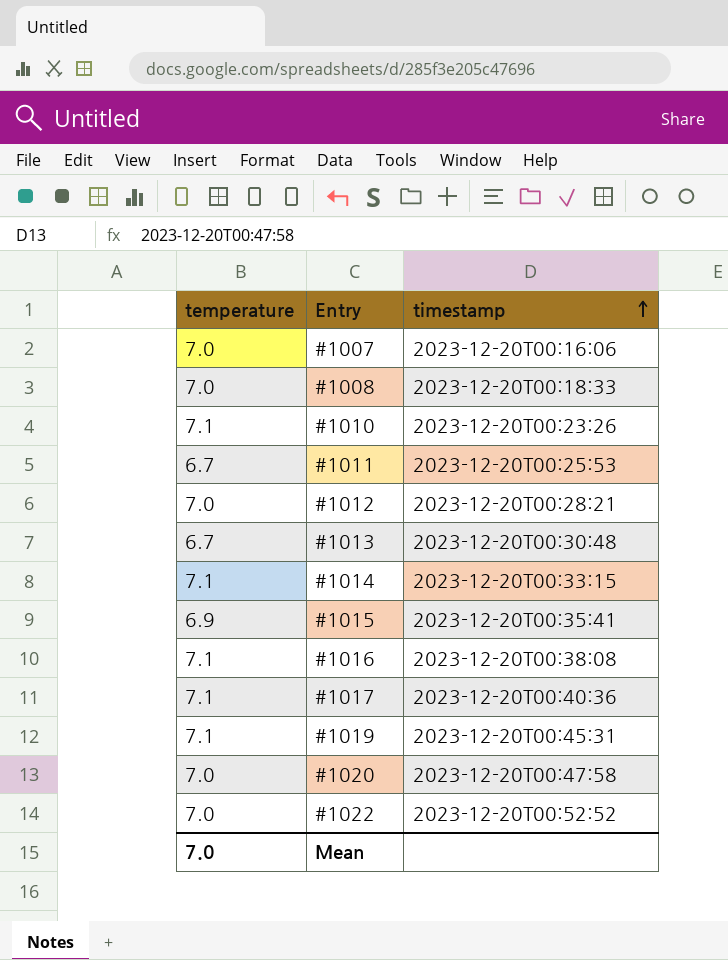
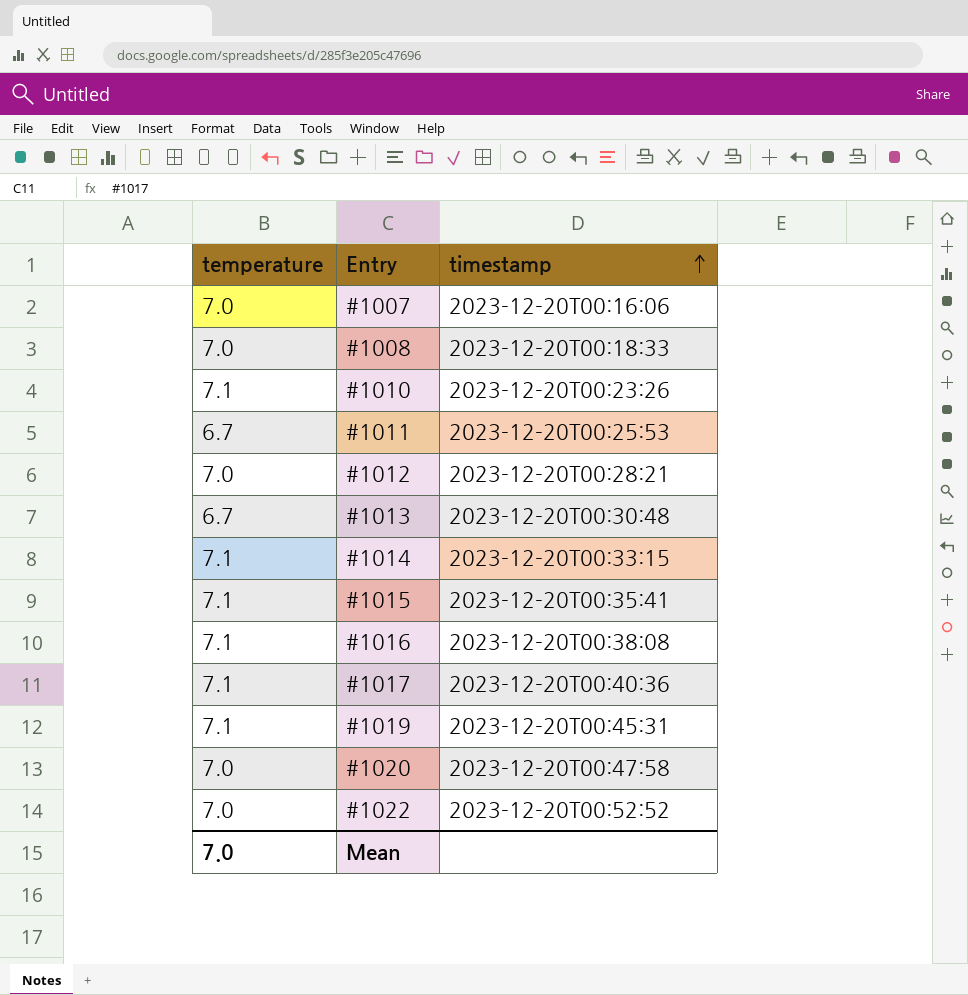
#1015 | temperature: 6.9 -> 7.1

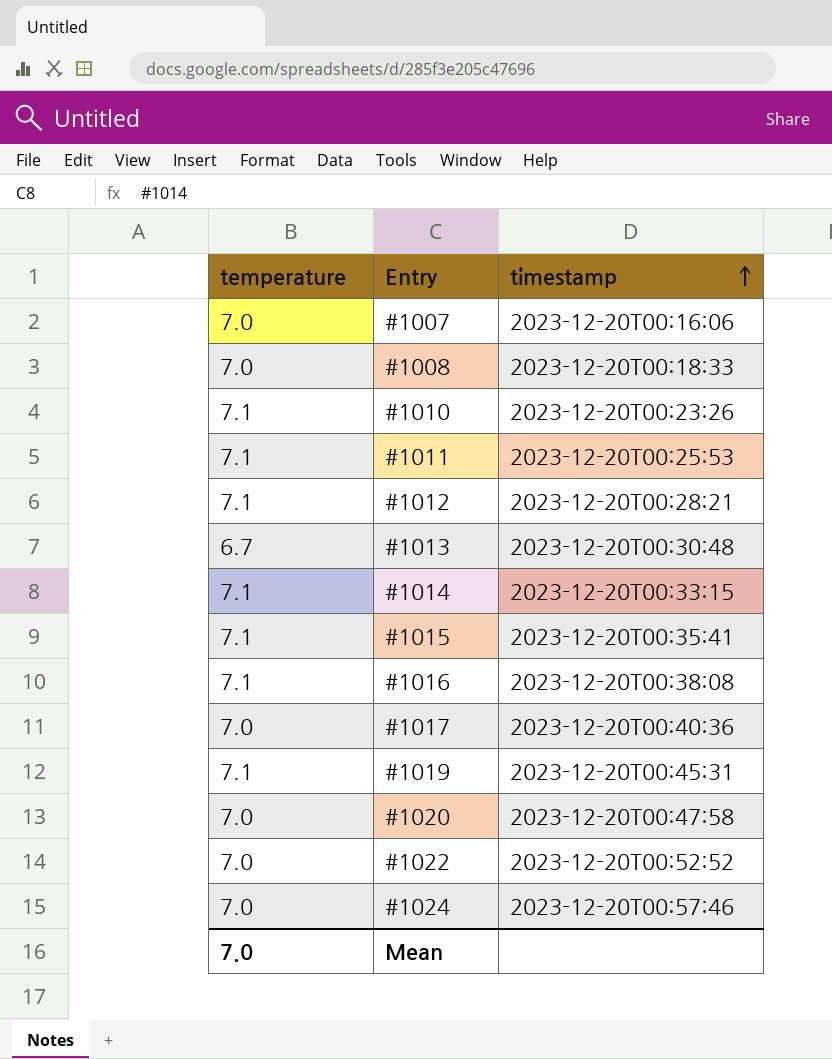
#1011 | temperature: 6.7 -> 7.1
#1012 | temperature: 7.0 -> 7.1
#1017 | temperature: 7.1 -> 7.0
row #1024: none -> 7.0 | 2023-12-20T00:57:46

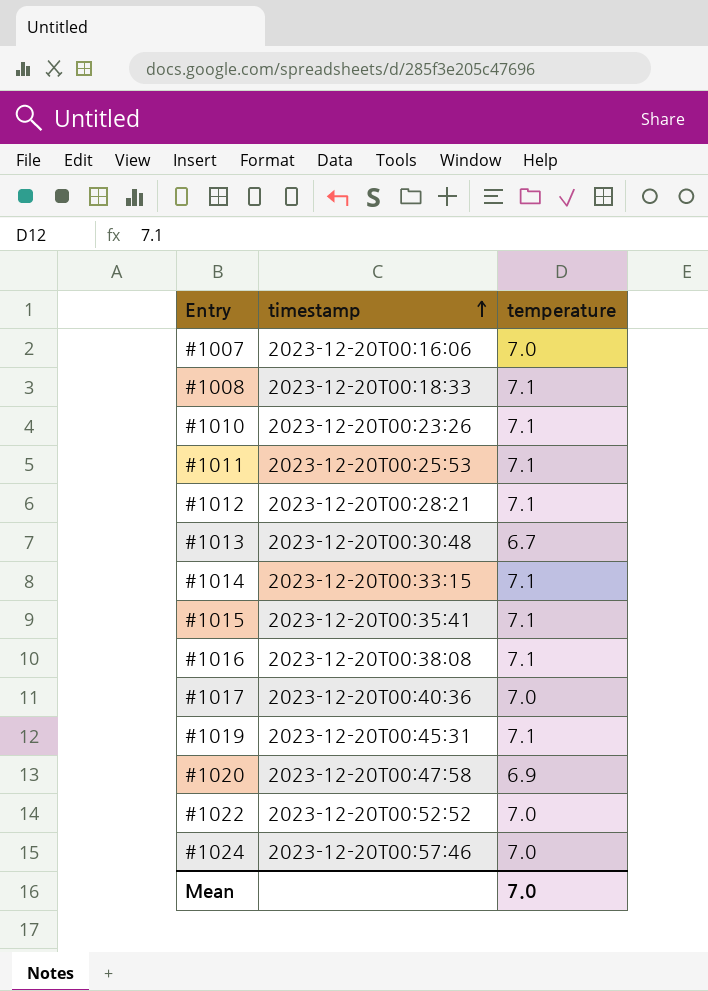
column temperature | position: 1 -> 3
#1008 | temperature: 7.0 -> 7.1
#1020 | temperature: 7.0 -> 6.9

